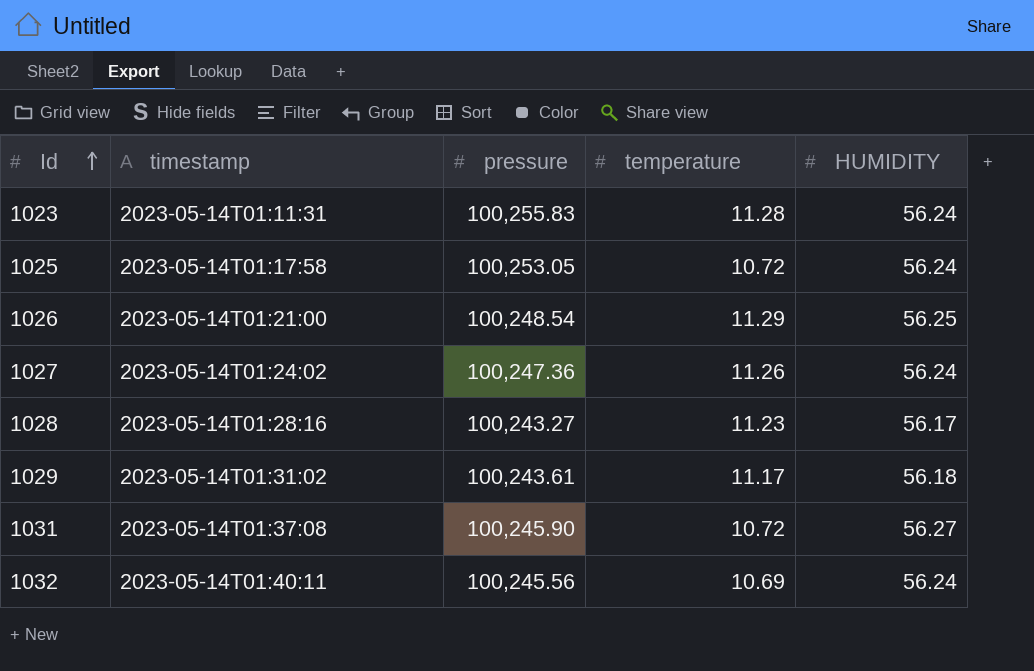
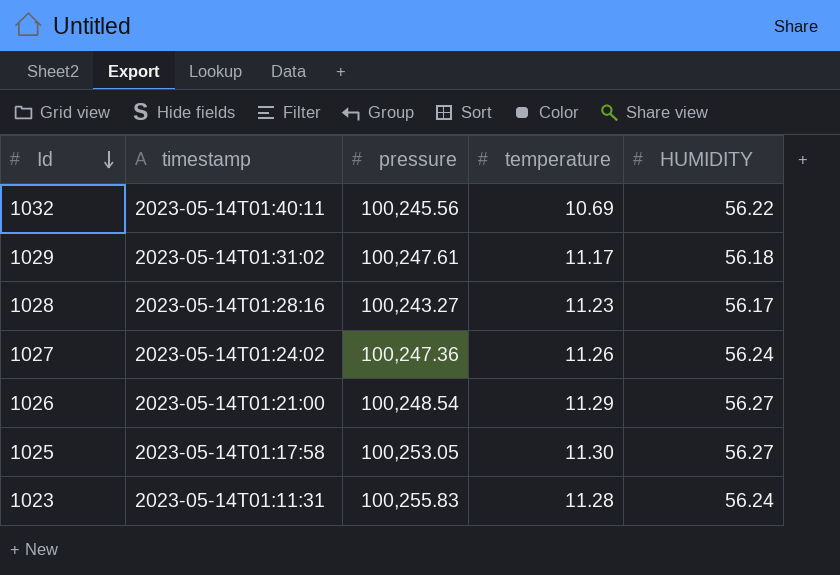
row order: Id ascending -> Id descending
row 1031: 2023-05-14T01:37:08 | 100,245.90 | 10.72 | 56.27 -> none
1032 | HUMIDITY: 56.24 -> 56.22
1029 | pressure: 100,243.61 -> 100,247.61
1026 | HUMIDITY: 56.25 -> 56.27
1025 | temperature: 10.72 -> 11.30
1025 | HUMIDITY: 56.24 -> 56.27

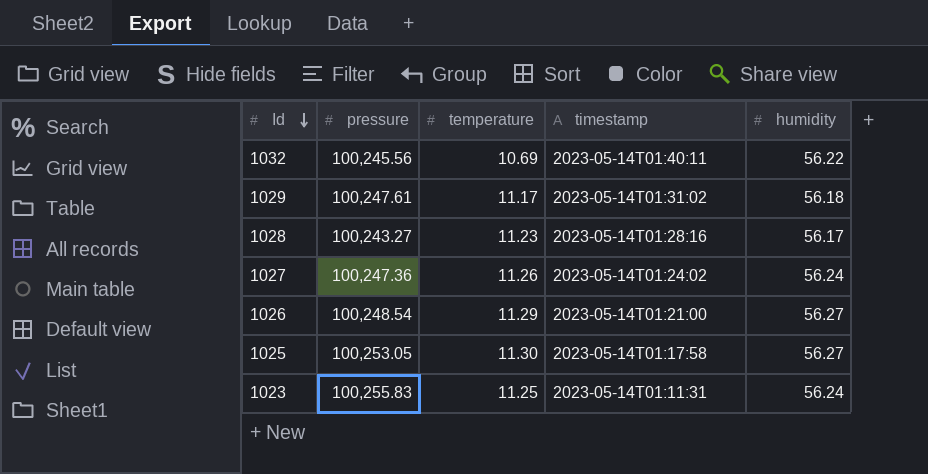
column timestamp | position: 2 -> 4
column name: HUMIDITY -> humidity
1023 | temperature: 11.28 -> 11.25

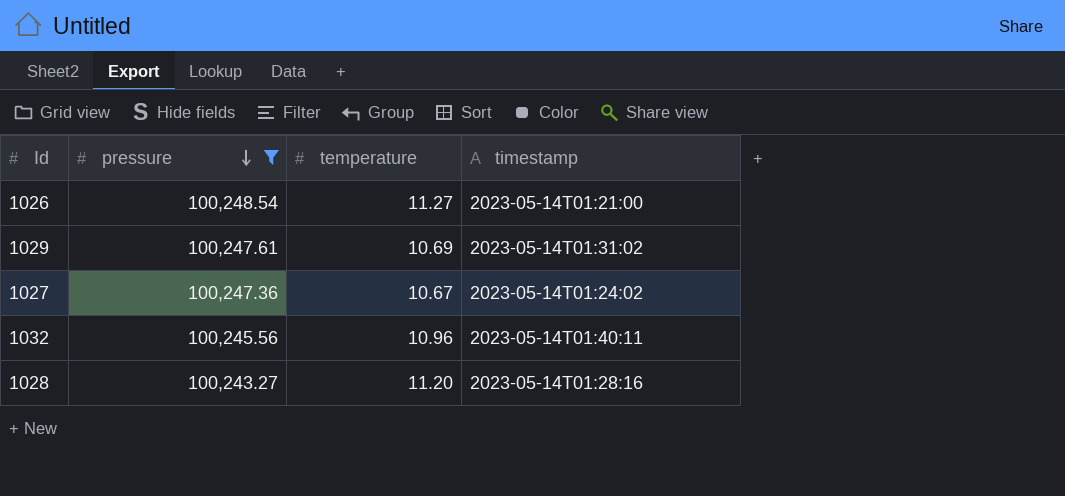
filter: none -> pressure <= 100,248.54
row order: Id descending -> pressure descending
column humidity | position: 5 -> none
1026 | temperature: 11.29 -> 11.27
1029 | temperature: 11.17 -> 10.69
1027 | temperature: 11.26 -> 10.67
1032 | temperature: 10.69 -> 10.96
1028 | temperature: 11.23 -> 11.20

